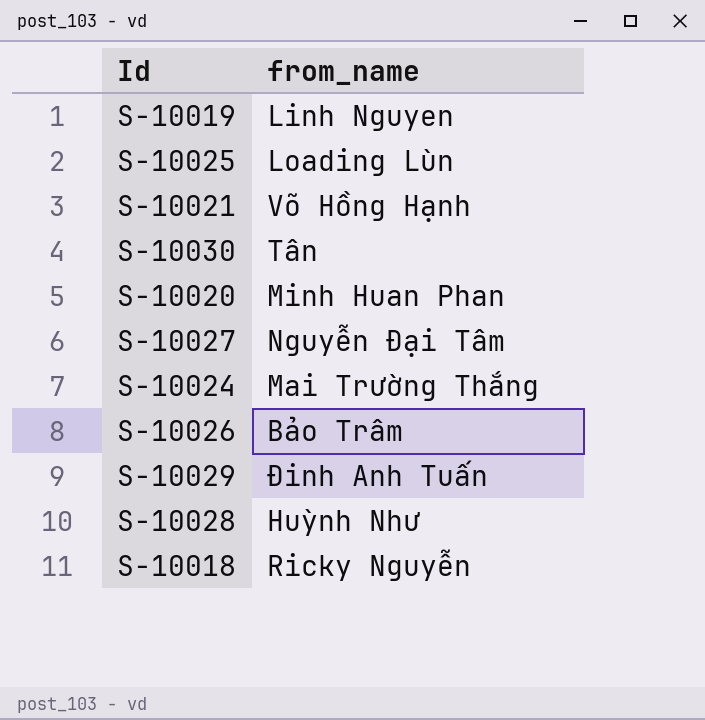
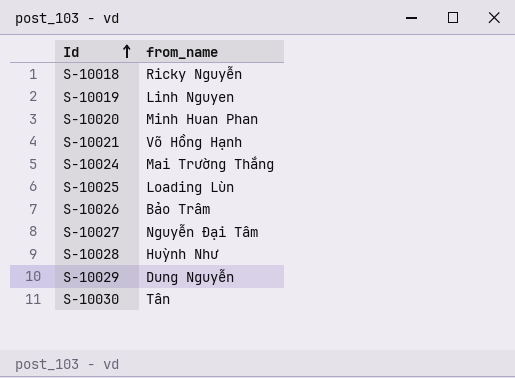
row order: none -> Id ascending
S-10029 | from_name: Đinh Anh Tuấn -> Dung Nguyễn

